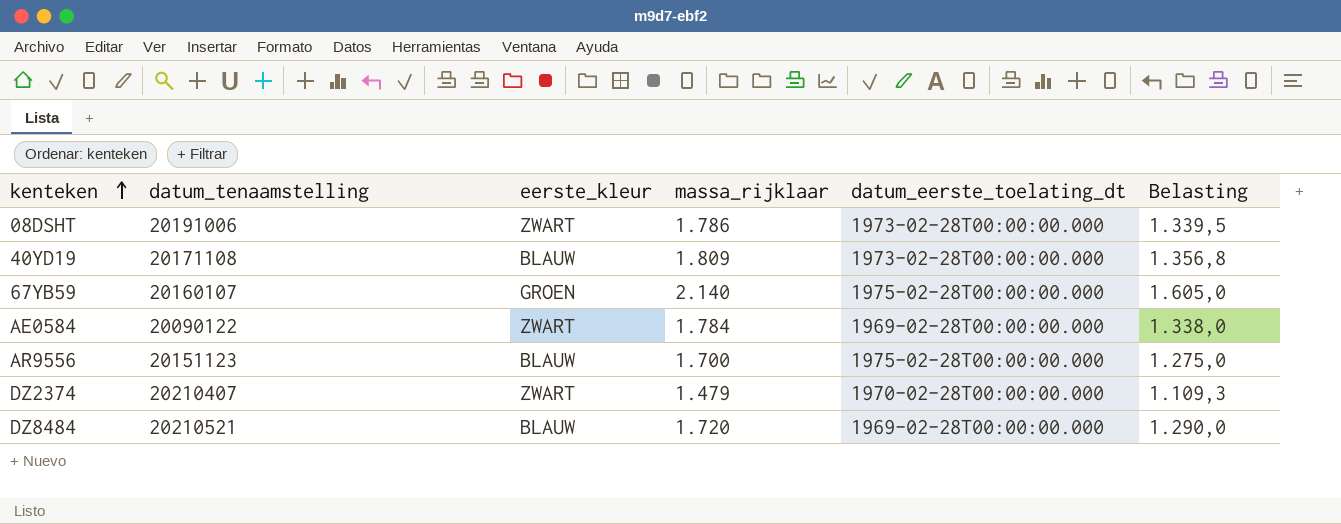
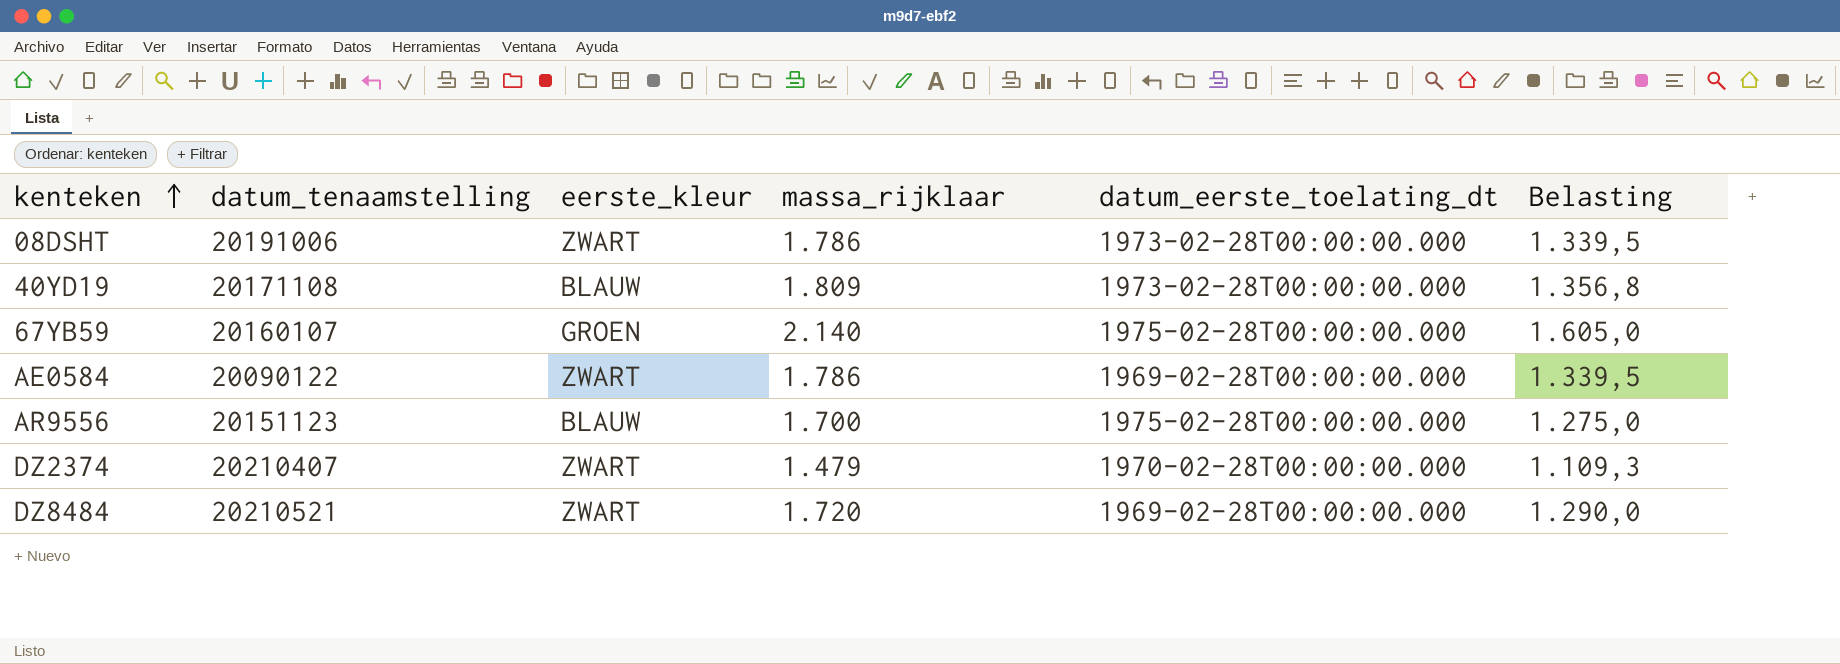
AE0584 | massa_rijklaar: 1.784 -> 1.786
AE0584 | Belasting: 1.338,0 -> 1.339,5
DZ8484 | eerste_kleur: BLAUW -> ZWART

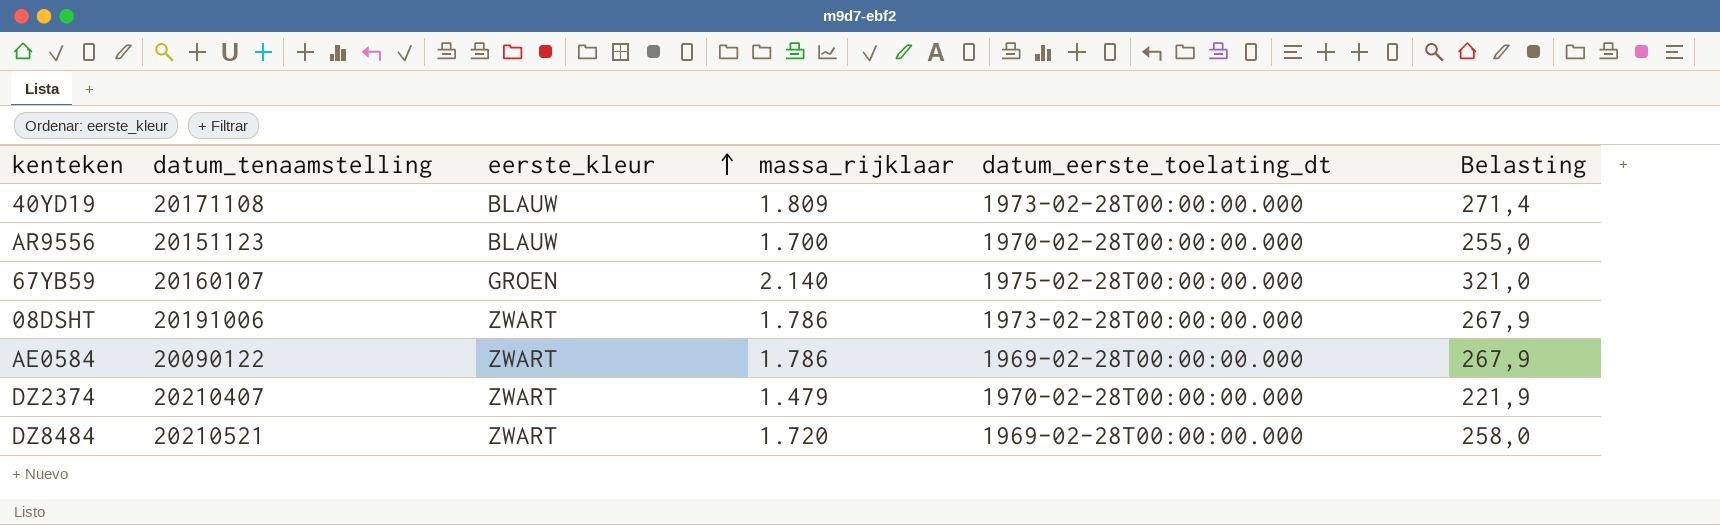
row order: kenteken ascending -> eerste_kleur ascending
column Belasting | formula: [massa_rijklaar] * 0,75 -> [massa_rijklaar] * 0,15
AR9556 | datum_eerste_toelating_dt: 1975-02-28T00:00:00.000 -> 1970-02-28T00:00:00.000

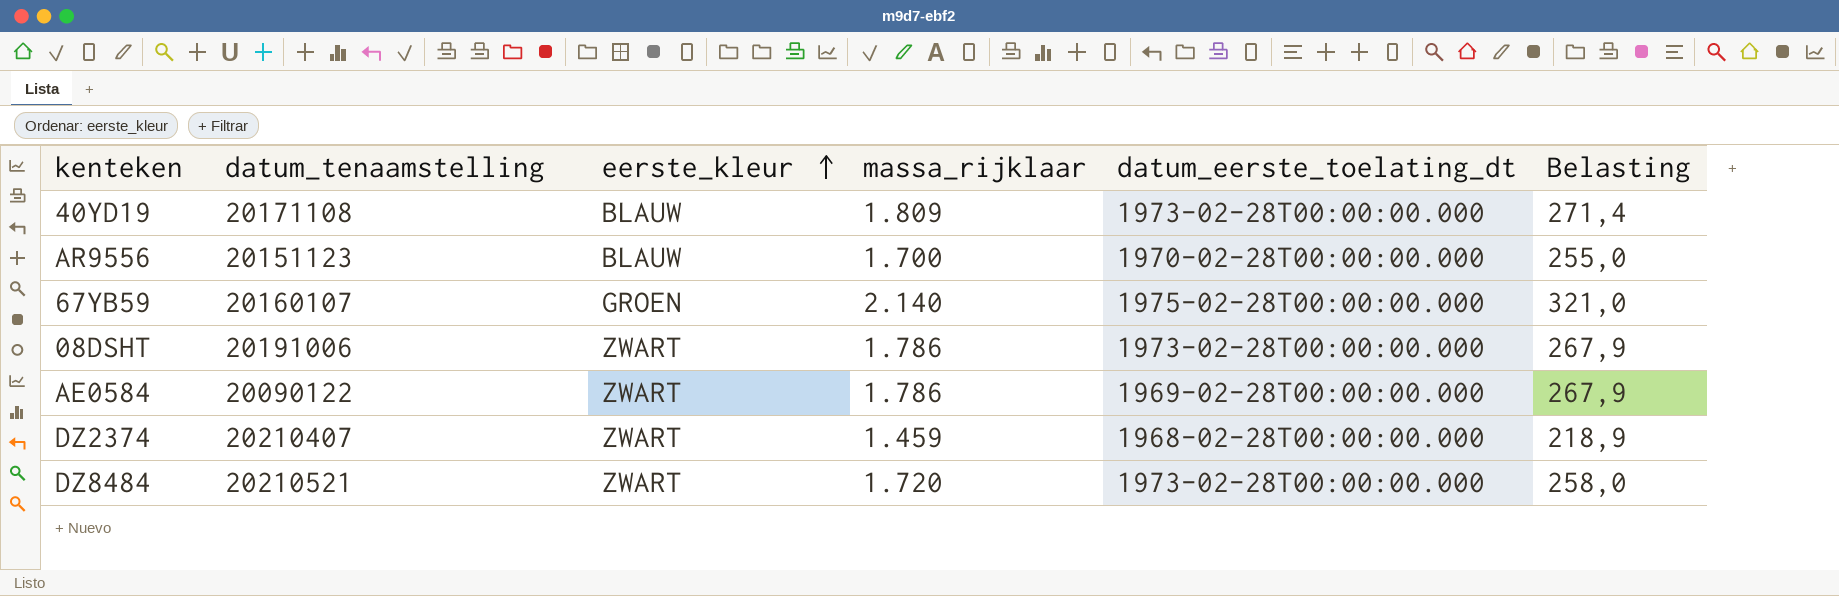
DZ2374 | massa_rijklaar: 1.479 -> 1.459
DZ2374 | datum_eerste_toelating_dt: 1970-02-28T00:00:00.000 -> 1968-02-28T00:00:00.000
DZ2374 | Belasting: 221,9 -> 218,9
DZ8484 | datum_eerste_toelating_dt: 1969-02-28T00:00:00.000 -> 1973-02-28T00:00:00.000

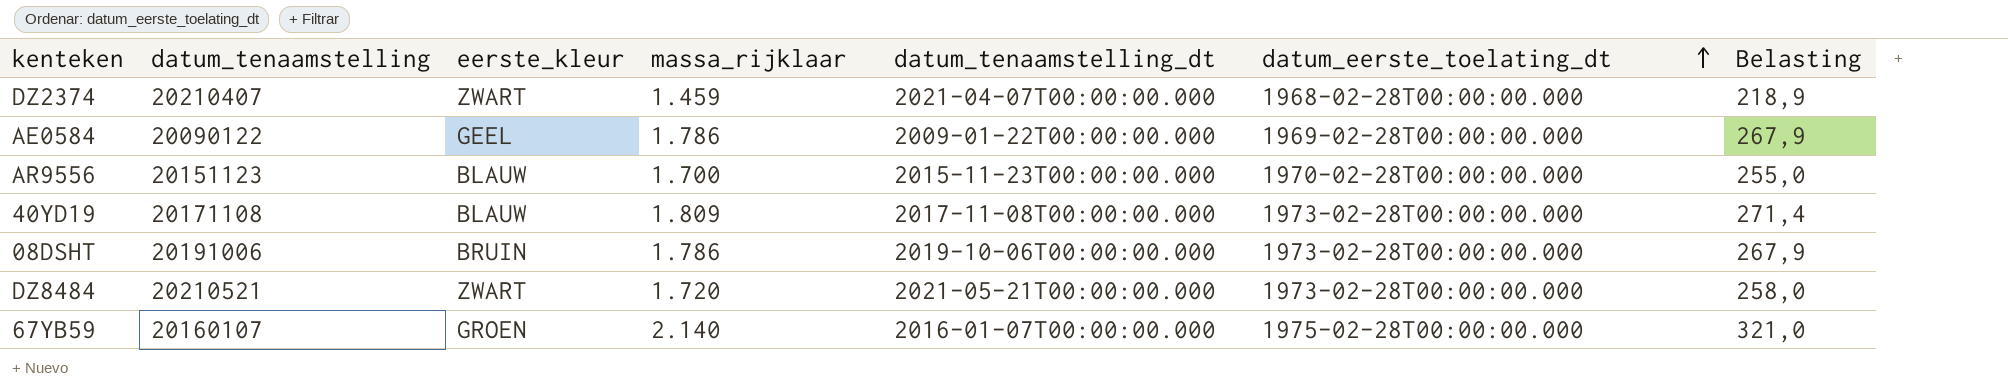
row order: eerste_kleur ascending -> datum_eerste_toelating_dt ascending
column datum_tenaamstelling_dt | position: none -> 5
AE0584 | eerste_kleur: ZWART -> GEEL
08DSHT | eerste_kleur: ZWART -> BRUIN

